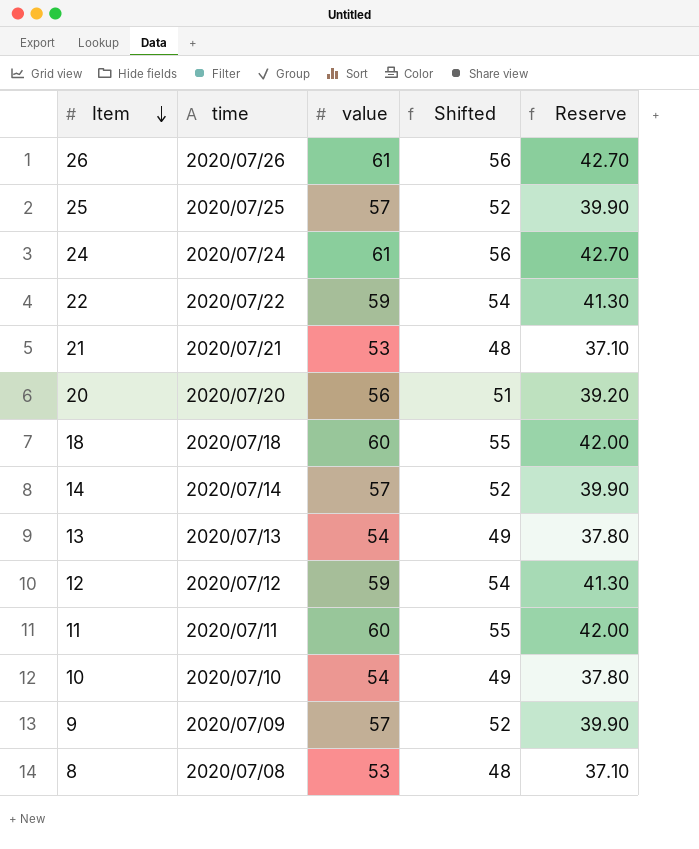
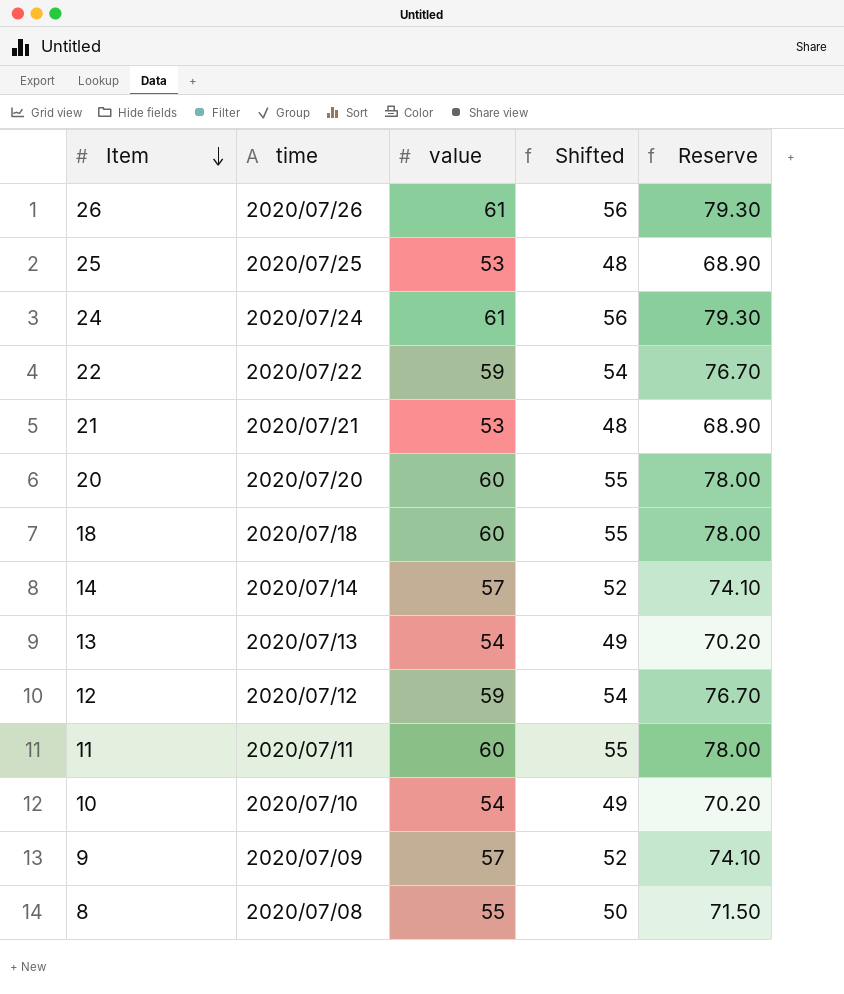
column Reserve | formula: [value] * 0.7 -> [value] * 1.3
25 | value: 57 -> 53
25 | Shifted: 52 -> 48
20 | value: 56 -> 60
20 | Shifted: 51 -> 55
8 | value: 53 -> 55
8 | Shifted: 48 -> 50

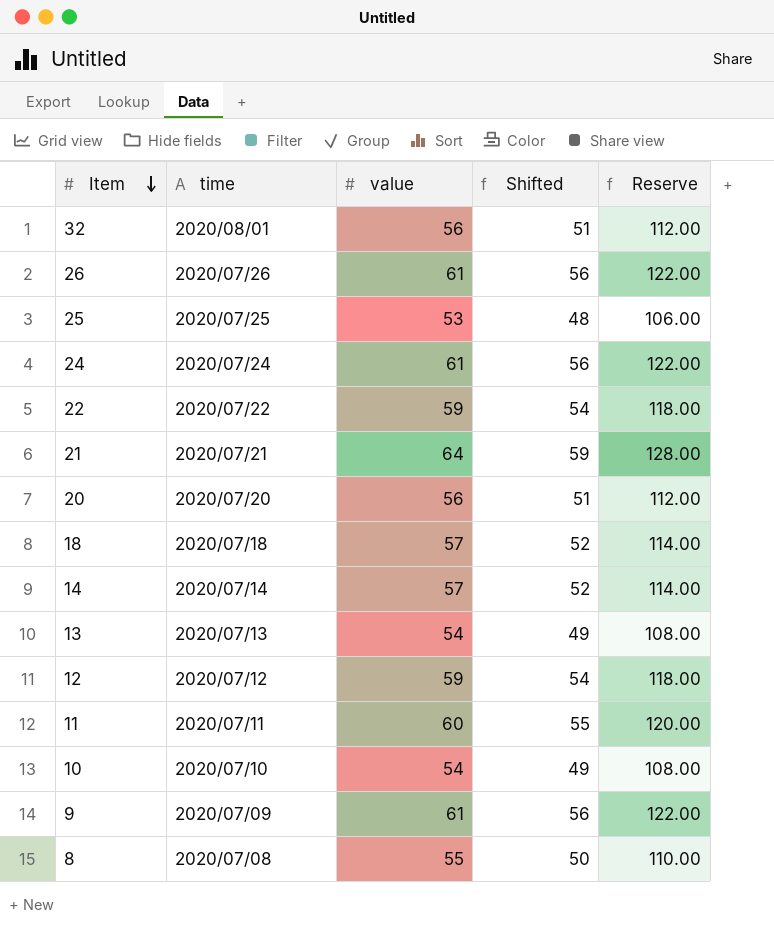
column Reserve | formula: [value] * 1.3 -> [value] * 2
row 32: none -> 2020/08/01 | 56 | 51 | 112.00
21 | value: 53 -> 64
21 | Shifted: 48 -> 59
20 | value: 60 -> 56
20 | Shifted: 55 -> 51
18 | value: 60 -> 57
18 | Shifted: 55 -> 52
9 | value: 57 -> 61
9 | Shifted: 52 -> 56

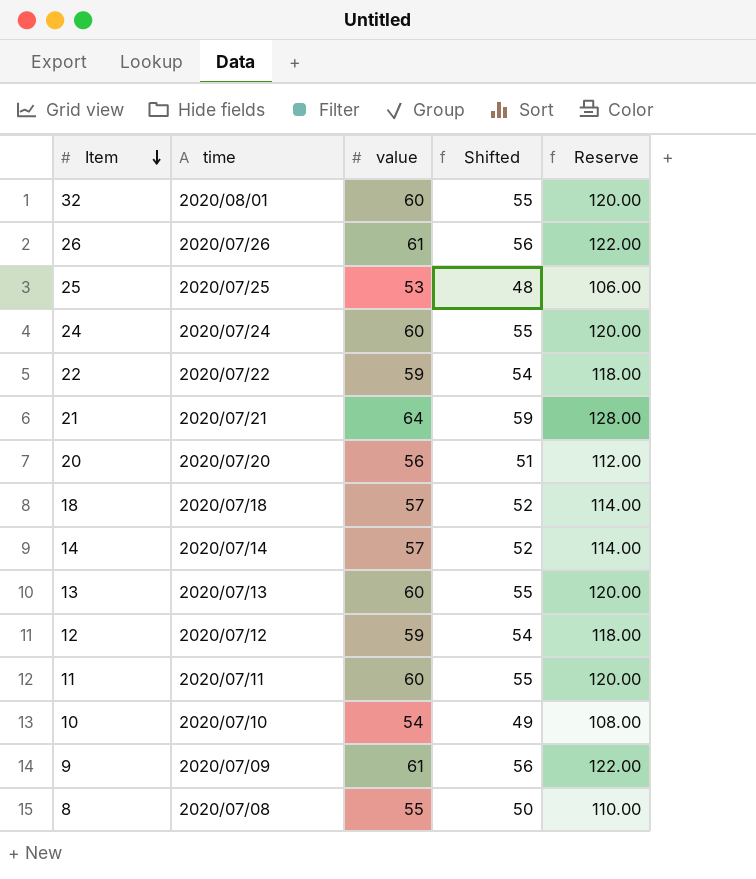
32 | value: 56 -> 60
32 | Shifted: 51 -> 55
32 | Reserve: 112.00 -> 120.00
24 | value: 61 -> 60
24 | Shifted: 56 -> 55
24 | Reserve: 122.00 -> 120.00
13 | value: 54 -> 60
13 | Shifted: 49 -> 55
13 | Reserve: 108.00 -> 120.00

